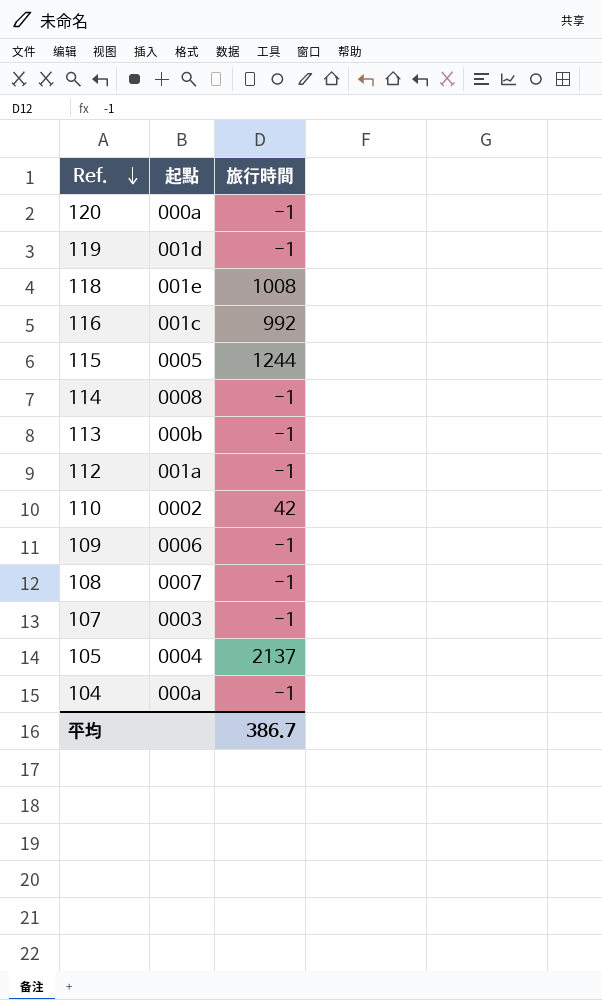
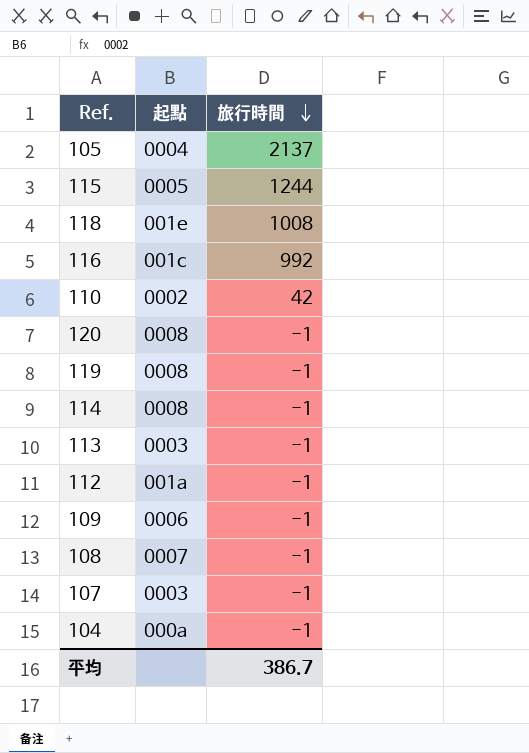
row order: Ref. descending -> 旅行時間 descending
120 | 起點: 000a -> 0008
119 | 起點: 001d -> 0008
113 | 起點: 000b -> 0003

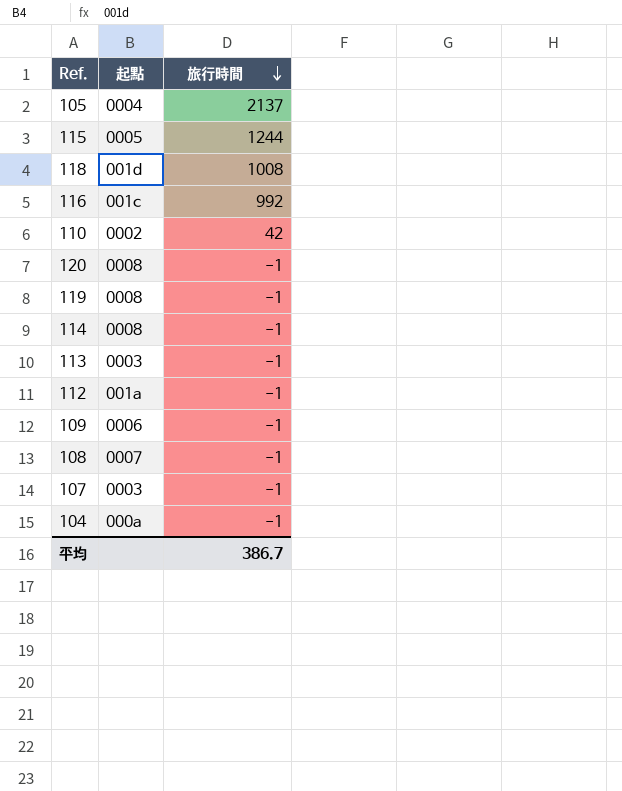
118 | 起點: 001e -> 001d

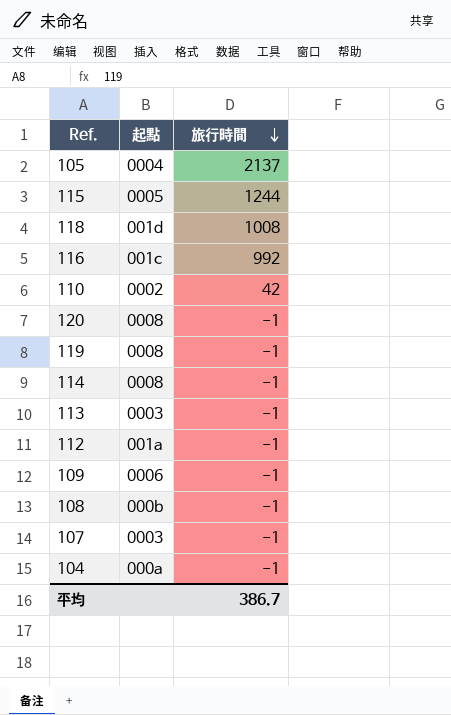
108 | 起點: 0007 -> 000b

